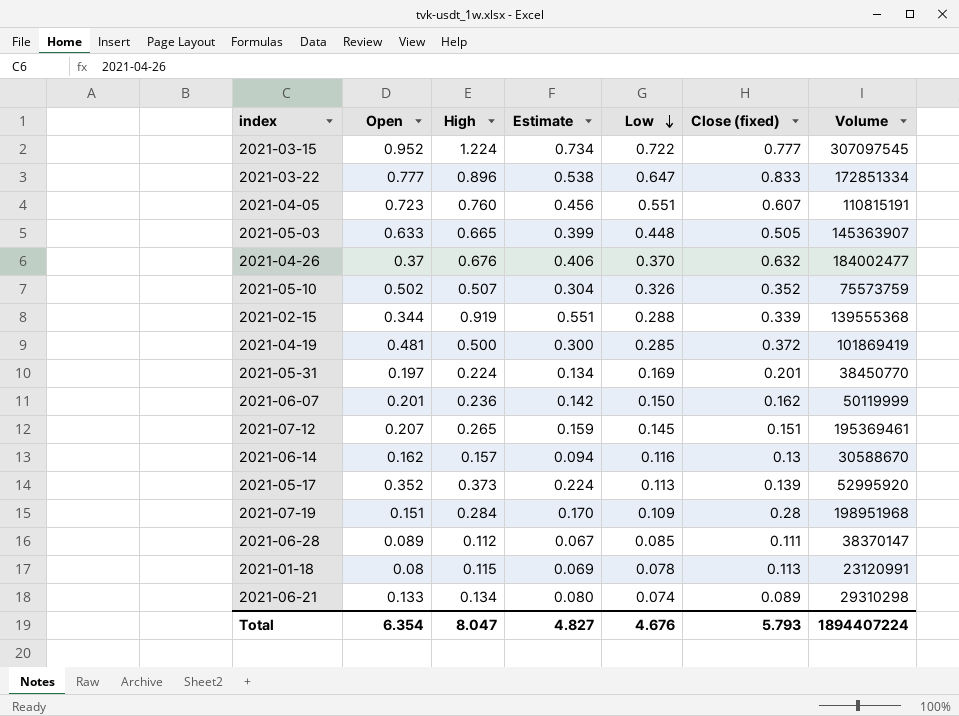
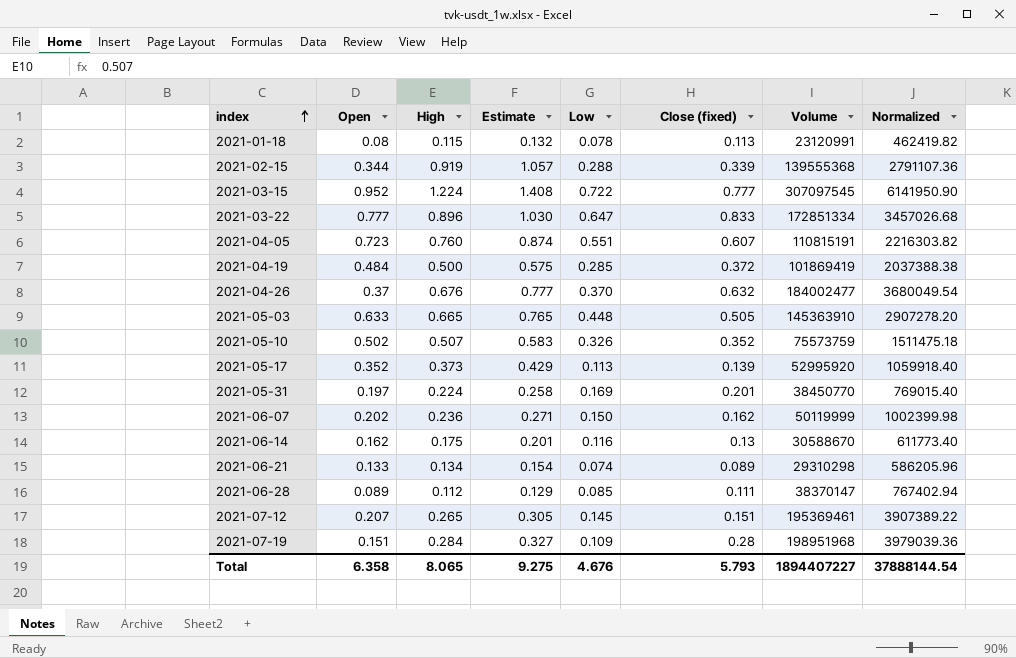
row order: Low descending -> index ascending
column Estimate | formula: [High] * 0.6 -> [High] * 1.15
column Normalized | formula: none -> [Volume] * 0.02
2021-04-19 | Open: 0.481 -> 0.484
2021-05-03 | Volume: 145363907 -> 145363910
2021-06-07 | Open: 0.201 -> 0.202
2021-06-14 | High: 0.157 -> 0.175
Total | Open: 6.354 -> 6.358
Total | High: 8.047 -> 8.065
Total | Estimate: 4.827 -> 9.275
Total | Volume: 1894407224 -> 1894407227

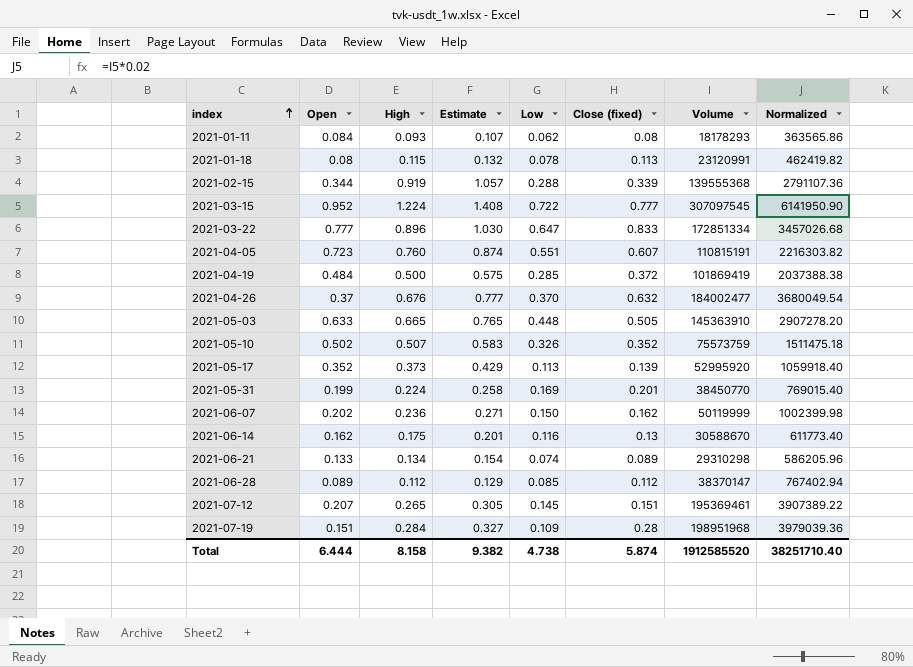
row 2021-01-11: none -> 0.084 | 0.093 | 0.107 | 0.062 | 0.08 | 18178293 | 363565.86
2021-05-31 | Open: 0.197 -> 0.199
2021-06-28 | Close (fixed): 0.111 -> 0.112
Total | Open: 6.358 -> 6.444
Total | High: 8.065 -> 8.158
Total | Estimate: 9.275 -> 9.382
Total | Low: 4.676 -> 4.738
Total | Close (fixed): 5.793 -> 5.874
Total | Volume: 1894407227 -> 1912585520
Total | Normalized: 37888144.54 -> 38251710.40

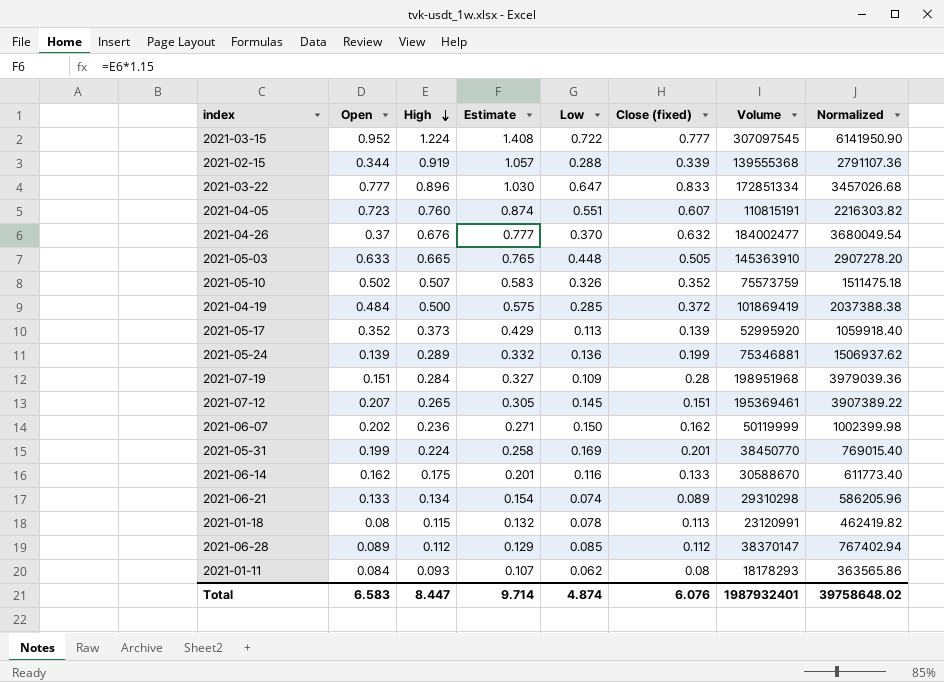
row order: index ascending -> High descending
row 2021-05-24: none -> 0.139 | 0.289 | 0.332 | 0.136 | 0.199 | 75346881 | 1506937.62
2021-06-14 | Close (fixed): 0.13 -> 0.133
Total | Open: 6.444 -> 6.583
Total | High: 8.158 -> 8.447
Total | Estimate: 9.382 -> 9.714
Total | Low: 4.738 -> 4.874
Total | Close (fixed): 5.874 -> 6.076
Total | Volume: 1912585520 -> 1987932401
Total | Normalized: 38251710.40 -> 39758648.02

